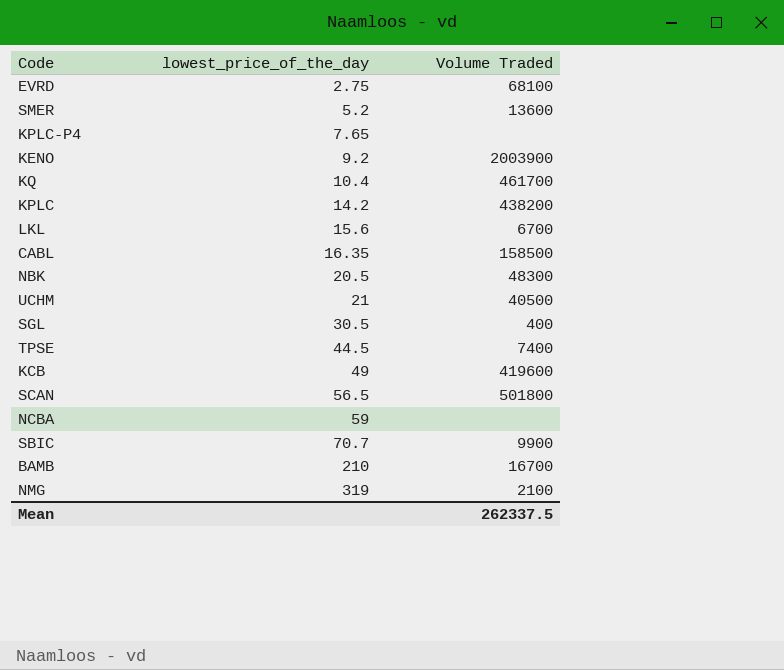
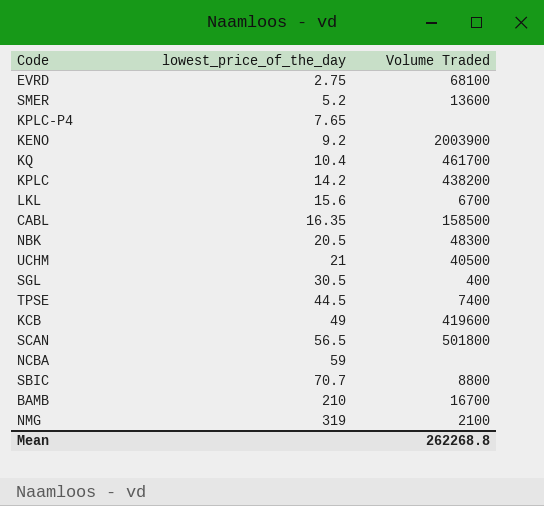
SBIC | Volume Traded: 9900 -> 8800
Mean | Volume Traded: 262337.5 -> 262268.8

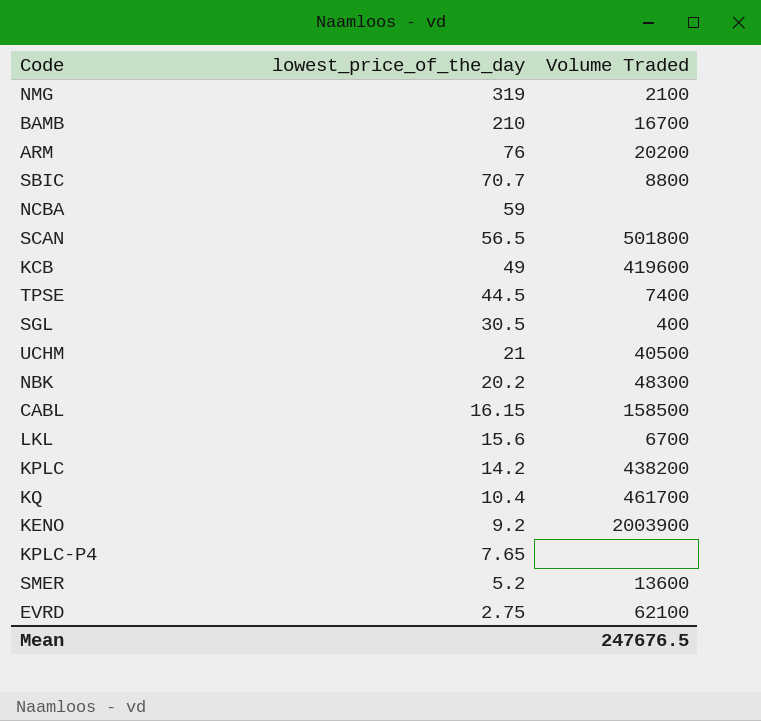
row order: lowest_price_of_the_day ascending -> lowest_price_of_the_day descending
row ARM: none -> 76 | 20200
NBK | lowest_price_of_the_day: 20.5 -> 20.2
CABL | lowest_price_of_the_day: 16.35 -> 16.15
EVRD | Volume Traded: 68100 -> 62100
Mean | Volume Traded: 262268.8 -> 247676.5

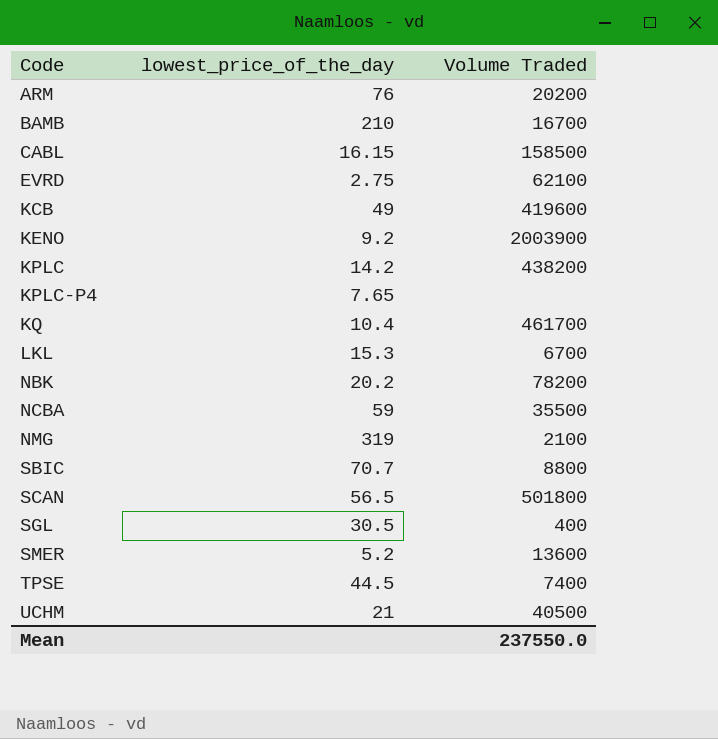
row order: lowest_price_of_the_day descending -> Code ascending
LKL | lowest_price_of_the_day: 15.6 -> 15.3
NBK | Volume Traded: 48300 -> 78200
NCBA | Volume Traded: none -> 35500
Mean | Volume Traded: 247676.5 -> 237550.0

